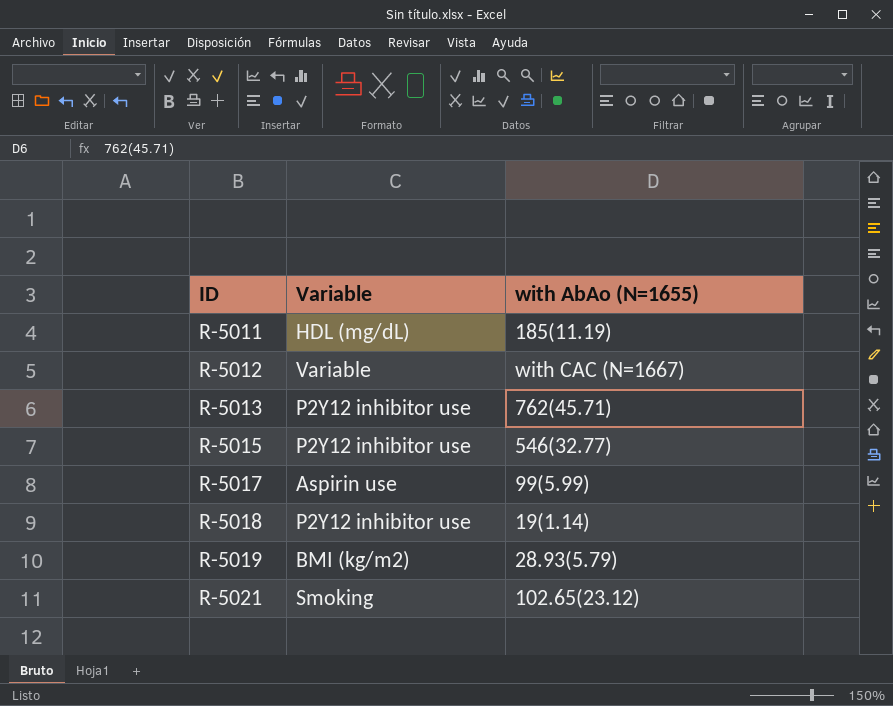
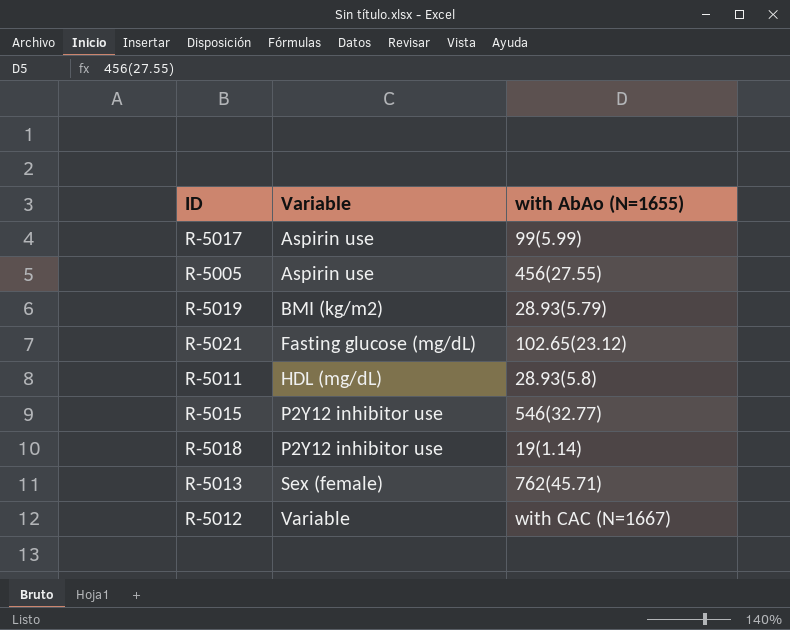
row order: ID ascending -> Variable ascending
row R-5005: none -> Aspirin use | 456(27.55)
R-5021 | Variable: Smoking -> Fasting glucose (mg/dL)
R-5011 | with AbAo (N=1655): 185(11.19) -> 28.93(5.8)
R-5013 | Variable: P2Y12 inhibitor use -> Sex (female)

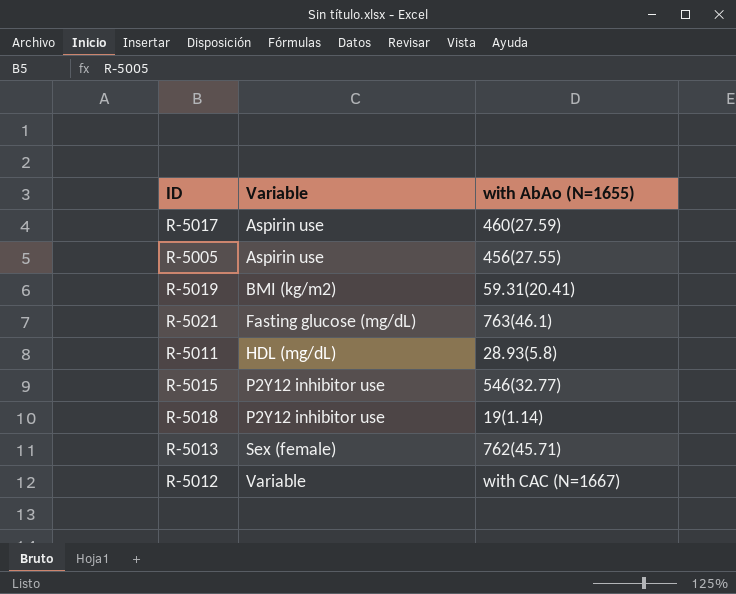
R-5017 | with AbAo (N=1655): 99(5.99) -> 460(27.59)
R-5019 | with AbAo (N=1655): 28.93(5.79) -> 59.31(20.41)
R-5021 | with AbAo (N=1655): 102.65(23.12) -> 763(46.1)

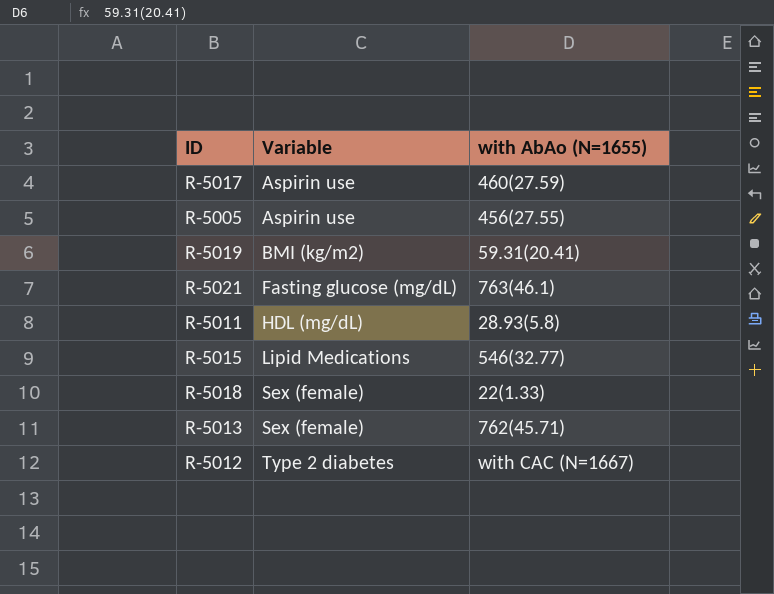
R-5015 | Variable: P2Y12 inhibitor use -> Lipid Medications
R-5018 | Variable: P2Y12 inhibitor use -> Sex (female)
R-5018 | with AbAo (N=1655): 19(1.14) -> 22(1.33)
R-5012 | Variable: Variable -> Type 2 diabetes

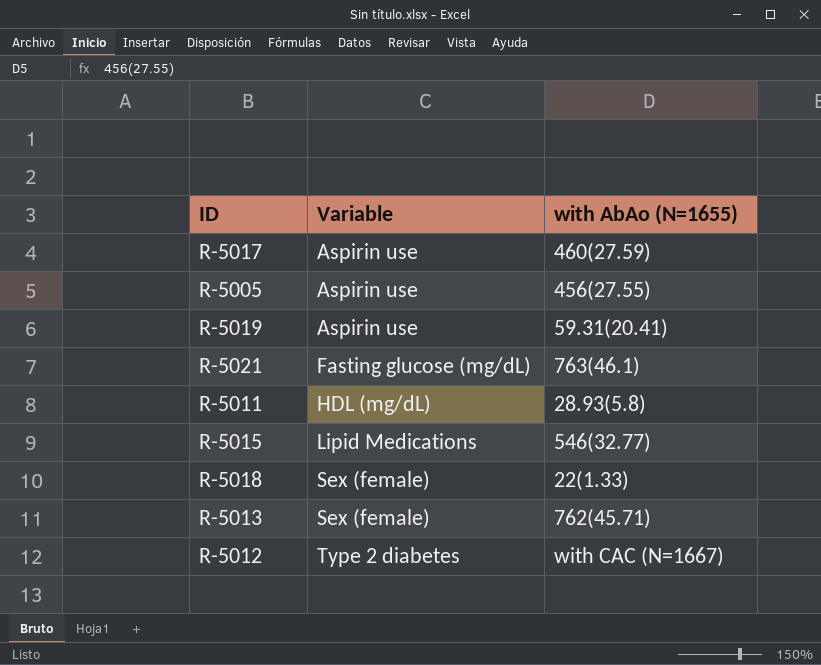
R-5019 | Variable: BMI (kg/m2) -> Aspirin use

